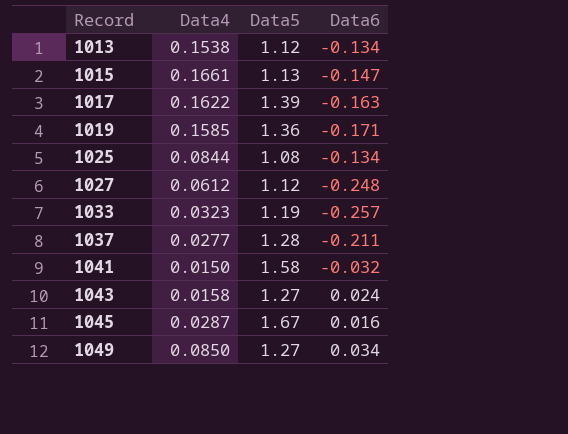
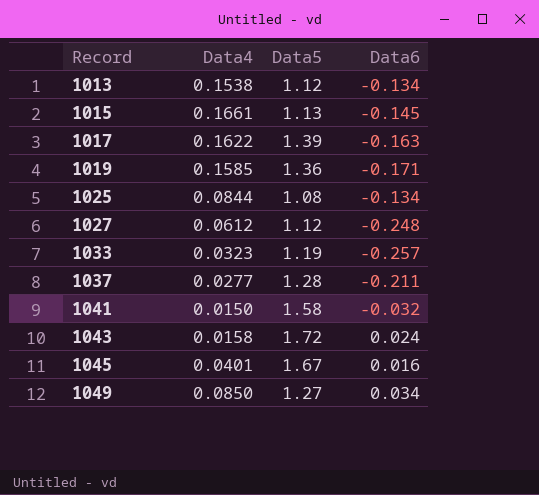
1015 | Data6: -0.147 -> -0.145
1043 | Data5: 1.27 -> 1.72
1045 | Data4: 0.0287 -> 0.0401

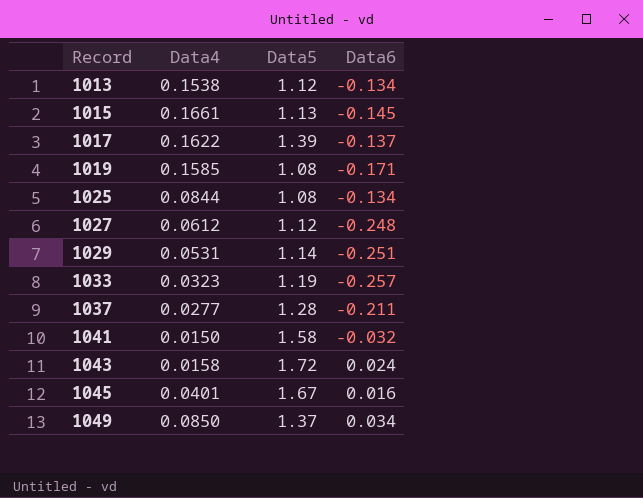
1017 | Data6: -0.163 -> -0.137
1019 | Data5: 1.36 -> 1.08
row 1029: none -> 0.0531 | 1.14 | -0.251
1049 | Data5: 1.27 -> 1.37

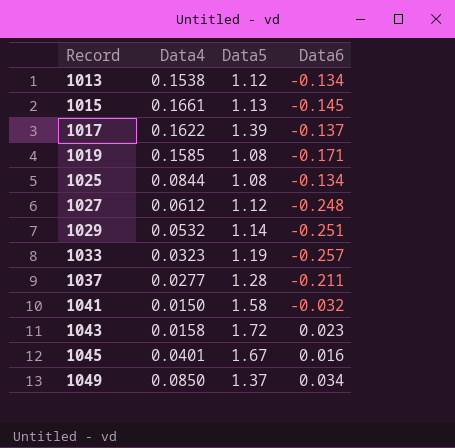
1029 | Data4: 0.0531 -> 0.0532
1043 | Data6: 0.024 -> 0.023

